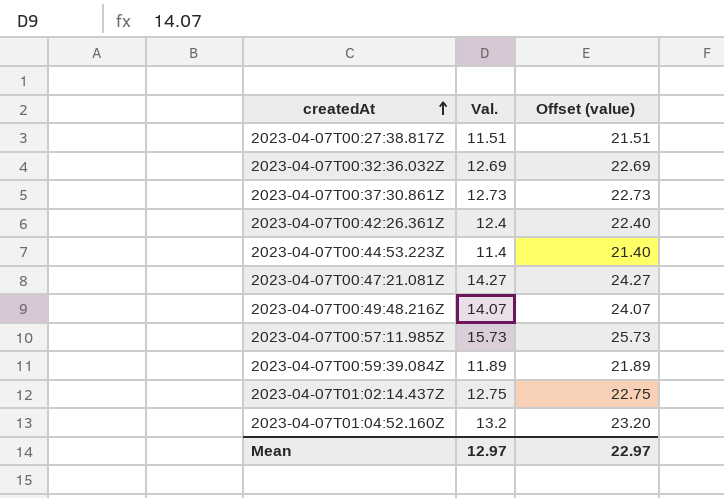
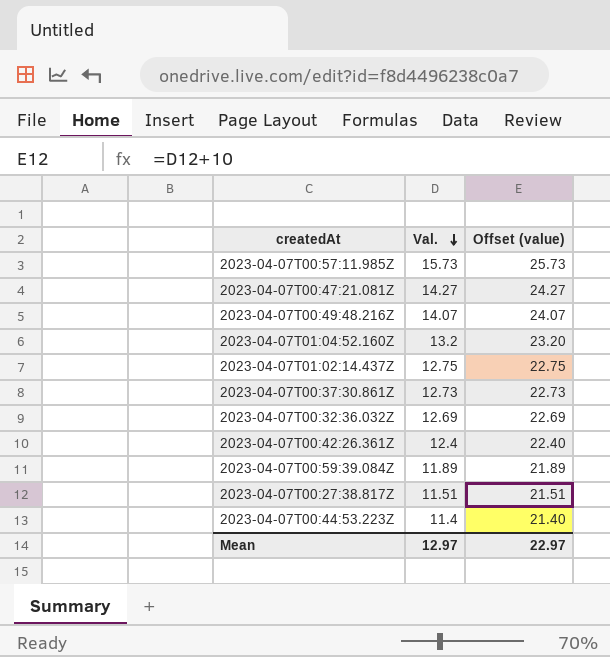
row order: createdAt ascending -> Val. descending

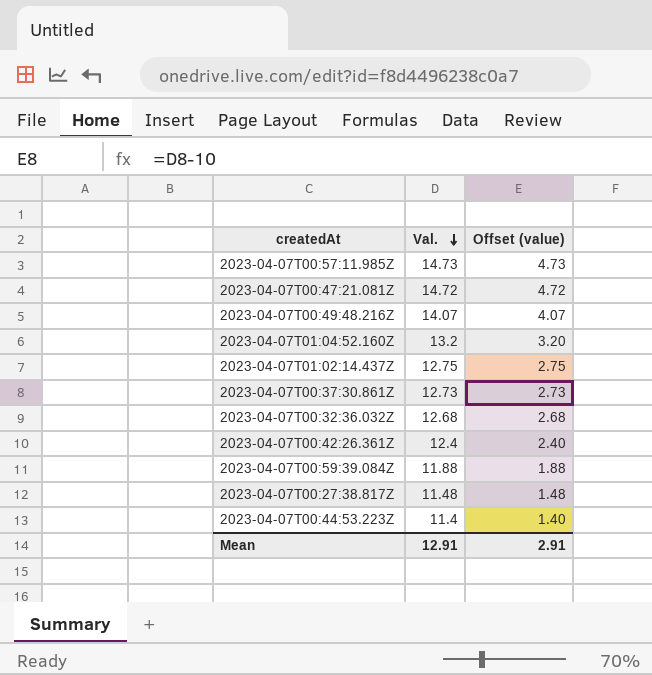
column Offset (value) | formula: [Val.] + 10 -> [Val.] - 10
2023-04-07T00:57:11.985Z | Val.: 15.73 -> 14.73
2023-04-07T00:47:21.081Z | Val.: 14.27 -> 14.72
2023-04-07T00:32:36.032Z | Val.: 12.69 -> 12.68
2023-04-07T00:59:39.084Z | Val.: 11.89 -> 11.88
2023-04-07T00:27:38.817Z | Val.: 11.51 -> 11.48
Mean | Val.: 12.97 -> 12.91
Mean | Offset (value): 22.97 -> 2.91

